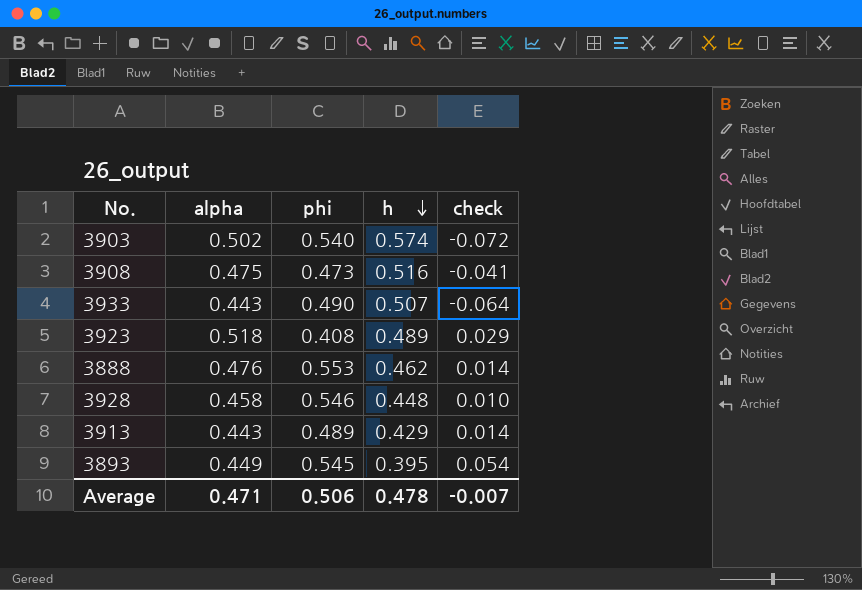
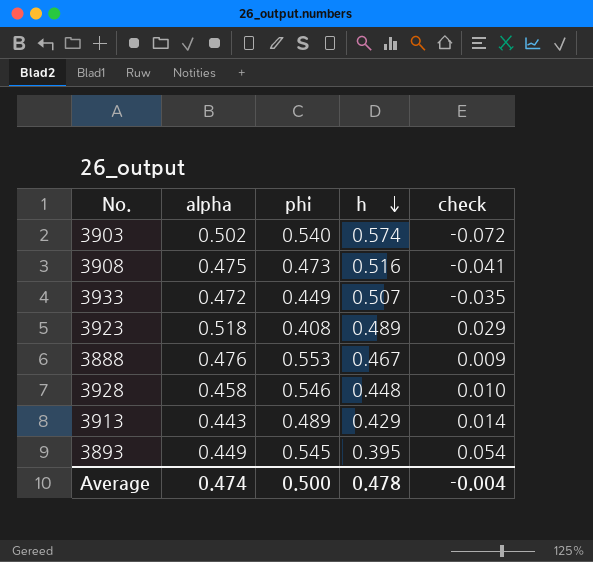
3933 | alpha: 0.443 -> 0.472
3933 | phi: 0.490 -> 0.449
3933 | check: -0.064 -> -0.035
3888 | h: 0.462 -> 0.467
3888 | check: 0.014 -> 0.009
Average | alpha: 0.471 -> 0.474
Average | phi: 0.506 -> 0.500
Average | check: -0.007 -> -0.004

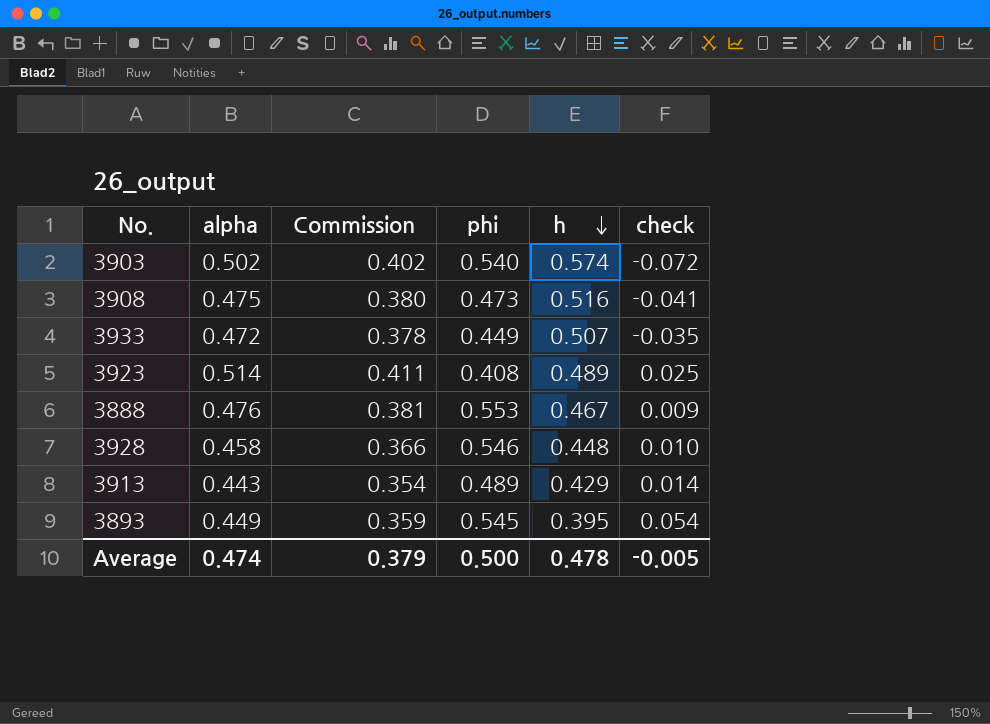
column Commission | formula: none -> [alpha] * 0.8
3923 | alpha: 0.518 -> 0.514
3923 | check: 0.029 -> 0.025
Average | check: -0.004 -> -0.005

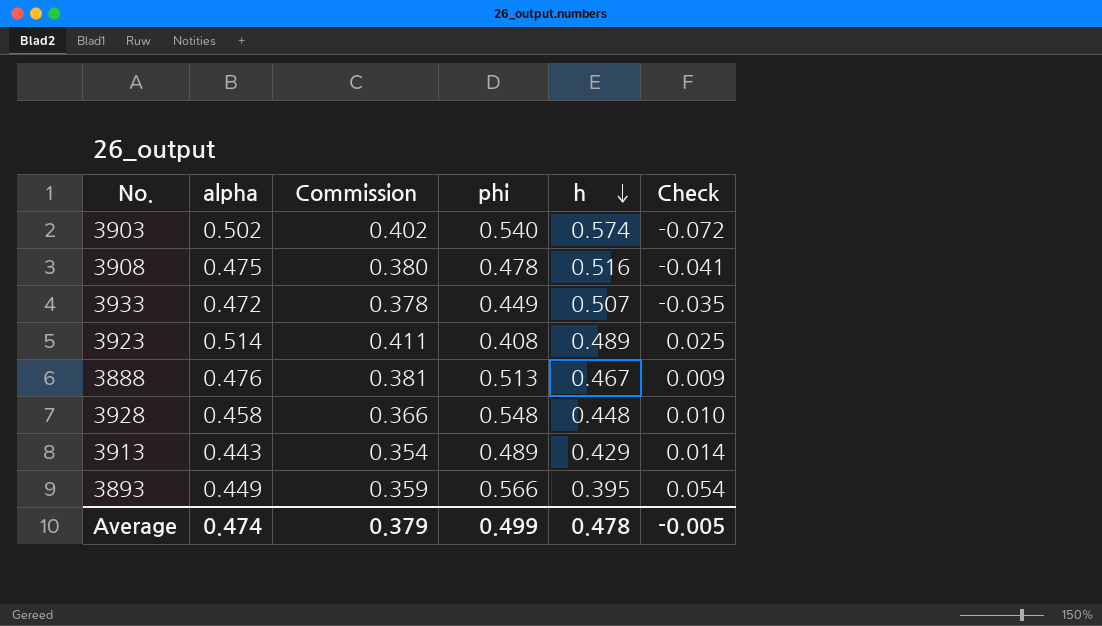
column name: check -> Check
3908 | phi: 0.473 -> 0.478
3888 | phi: 0.553 -> 0.513
3928 | phi: 0.546 -> 0.548
3893 | phi: 0.545 -> 0.566
Average | phi: 0.500 -> 0.499

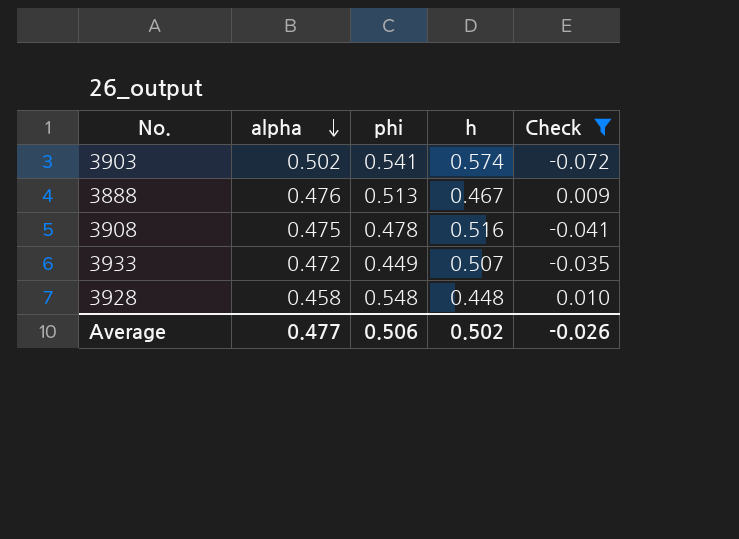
filter: none -> Check <= 0.010
row order: h descending -> alpha descending
column Commission | formula: [alpha] * 0.8 -> none
3903 | phi: 0.540 -> 0.541
Average | alpha: 0.474 -> 0.477
Average | phi: 0.499 -> 0.506
Average | h: 0.478 -> 0.502
Average | Check: -0.005 -> -0.026

